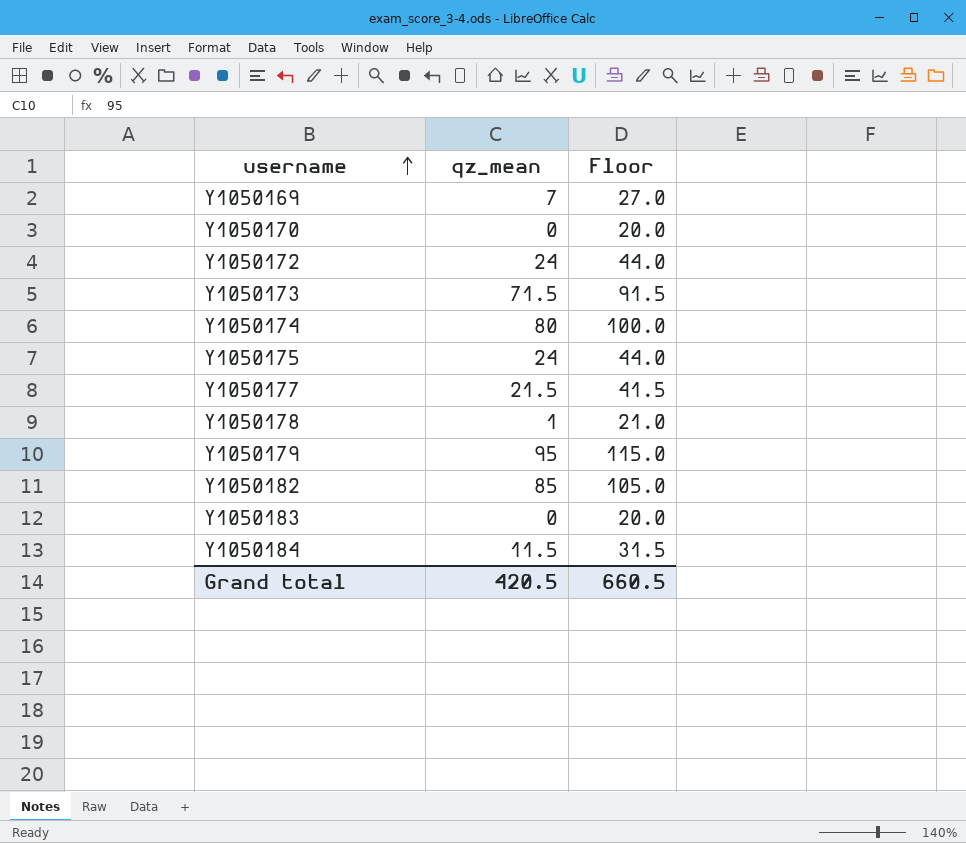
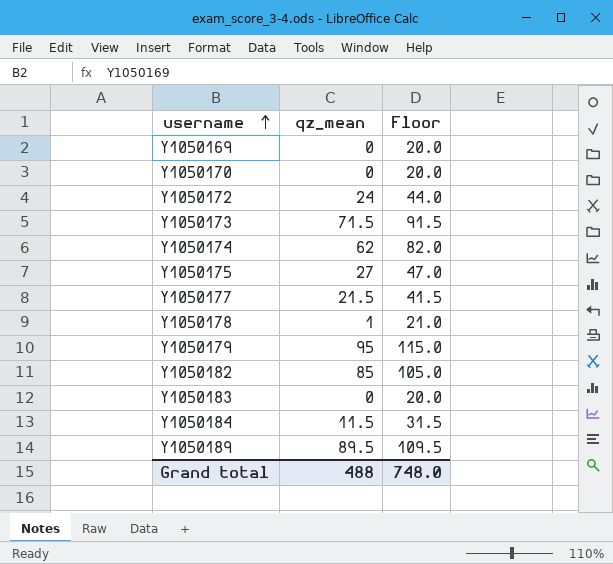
Y1050169 | qz_mean: 7 -> 0
Y1050169 | Floor: 27.0 -> 20.0
Y1050174 | qz_mean: 80 -> 62
Y1050174 | Floor: 100.0 -> 82.0
Y1050175 | qz_mean: 24 -> 27
Y1050175 | Floor: 44.0 -> 47.0
row Y1050189: none -> 89.5 | 109.5
Grand total | qz_mean: 420.5 -> 488
Grand total | Floor: 660.5 -> 748.0

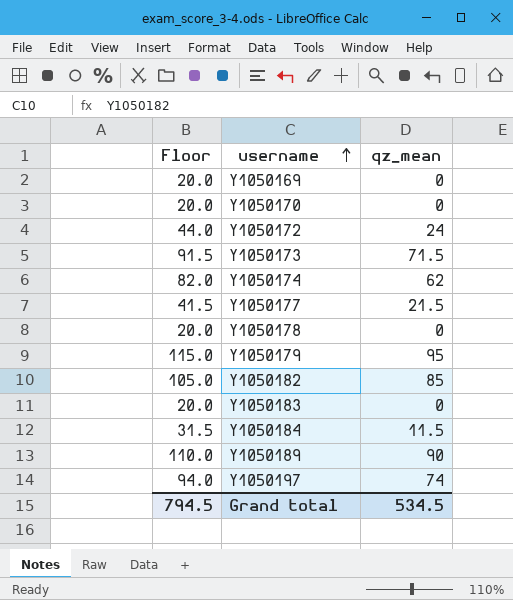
column Floor | position: 3 -> 1
row Y1050175: 27 | 47.0 -> none
Y1050178 | Floor: 21.0 -> 20.0
Y1050178 | qz_mean: 1 -> 0
Y1050189 | Floor: 109.5 -> 110.0
Y1050189 | qz_mean: 89.5 -> 90
row Y1050197: none -> 94.0 | 74
Grand total | Floor: 748.0 -> 794.5
Grand total | qz_mean: 488 -> 534.5

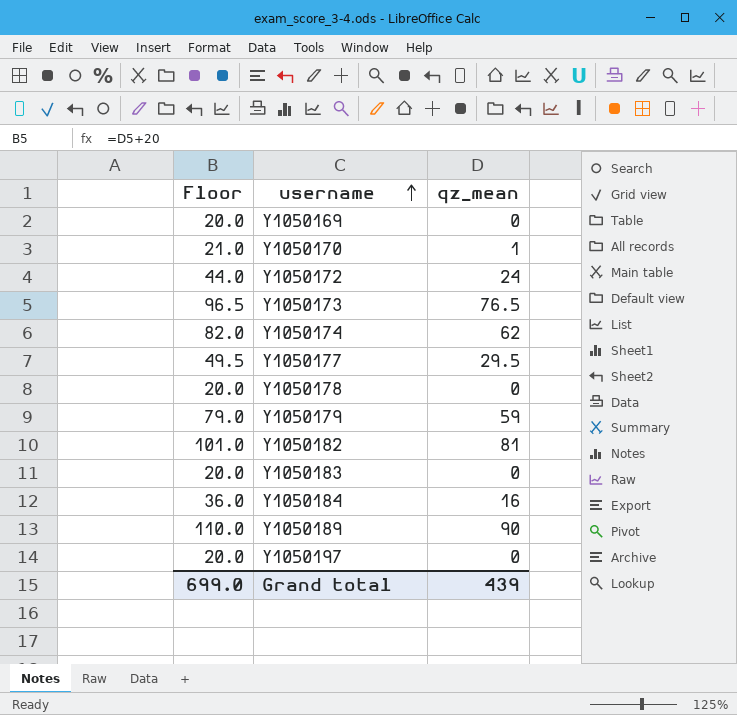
Y1050170 | Floor: 20.0 -> 21.0
Y1050170 | qz_mean: 0 -> 1
Y1050173 | Floor: 91.5 -> 96.5
Y1050173 | qz_mean: 71.5 -> 76.5
Y1050177 | Floor: 41.5 -> 49.5
Y1050177 | qz_mean: 21.5 -> 29.5
Y1050179 | Floor: 115.0 -> 79.0
Y1050179 | qz_mean: 95 -> 59
Y1050182 | Floor: 105.0 -> 101.0
Y1050182 | qz_mean: 85 -> 81
Y1050184 | Floor: 31.5 -> 36.0
Y1050184 | qz_mean: 11.5 -> 16
Y1050197 | Floor: 94.0 -> 20.0
Y1050197 | qz_mean: 74 -> 0
Grand total | Floor: 794.5 -> 699.0
Grand total | qz_mean: 534.5 -> 439

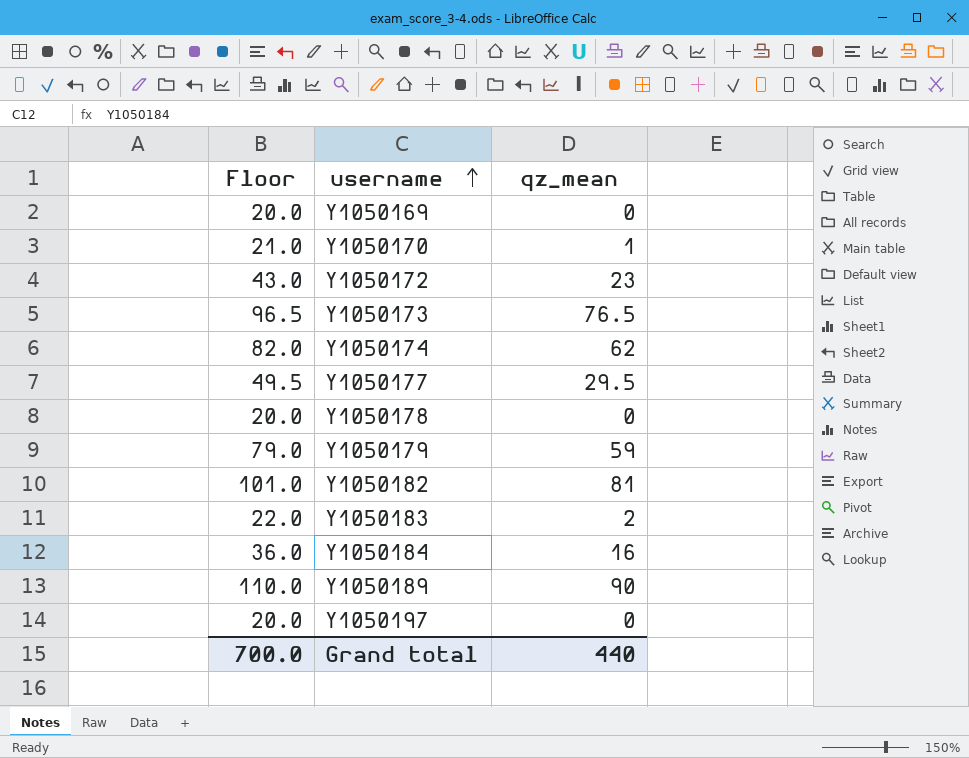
Y1050172 | Floor: 44.0 -> 43.0
Y1050172 | qz_mean: 24 -> 23
Y1050183 | Floor: 20.0 -> 22.0
Y1050183 | qz_mean: 0 -> 2
Grand total | Floor: 699.0 -> 700.0
Grand total | qz_mean: 439 -> 440

